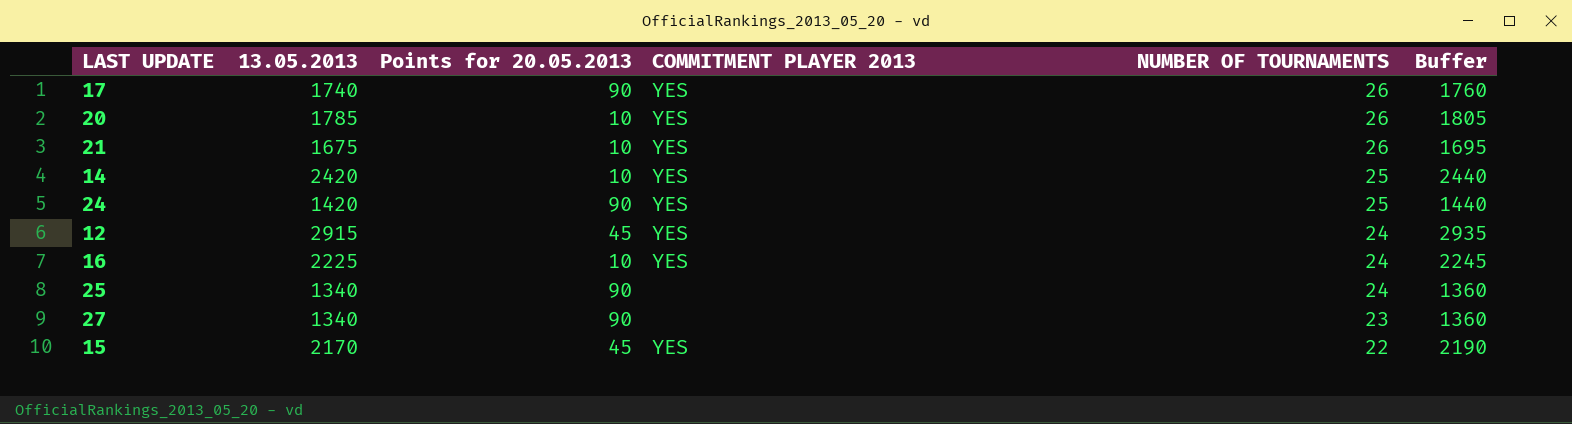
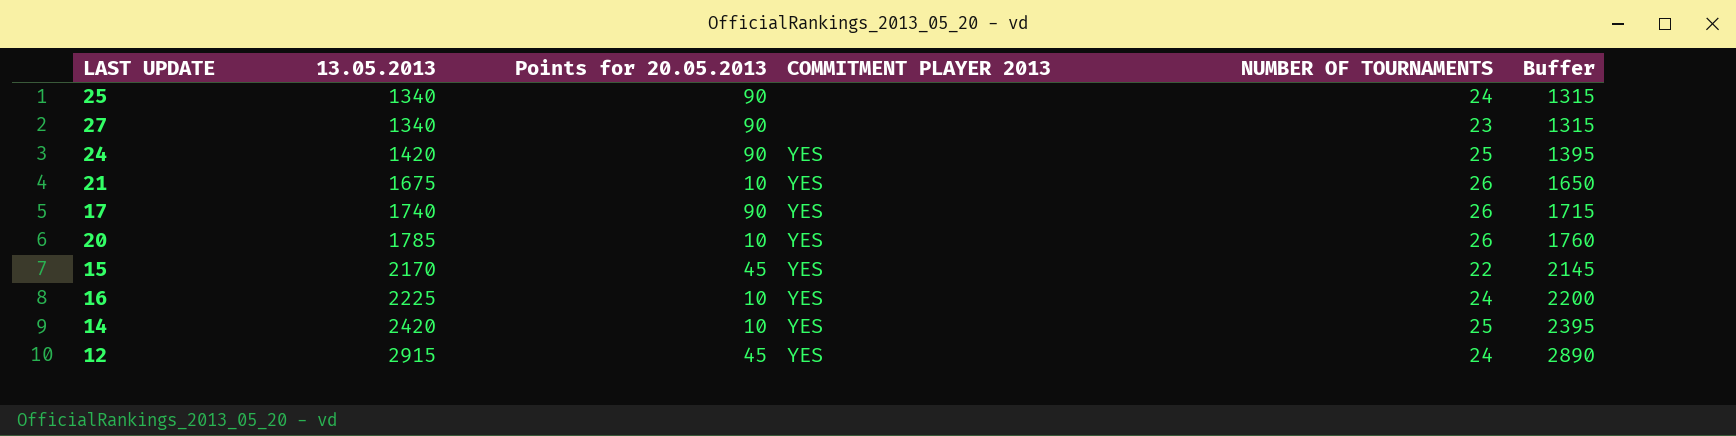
row order: NUMBER OF TOURNAMENTS descending -> 13.05.2013 ascending
column Buffer | formula: [13.05.2013] + 20 -> [13.05.2013] - 25

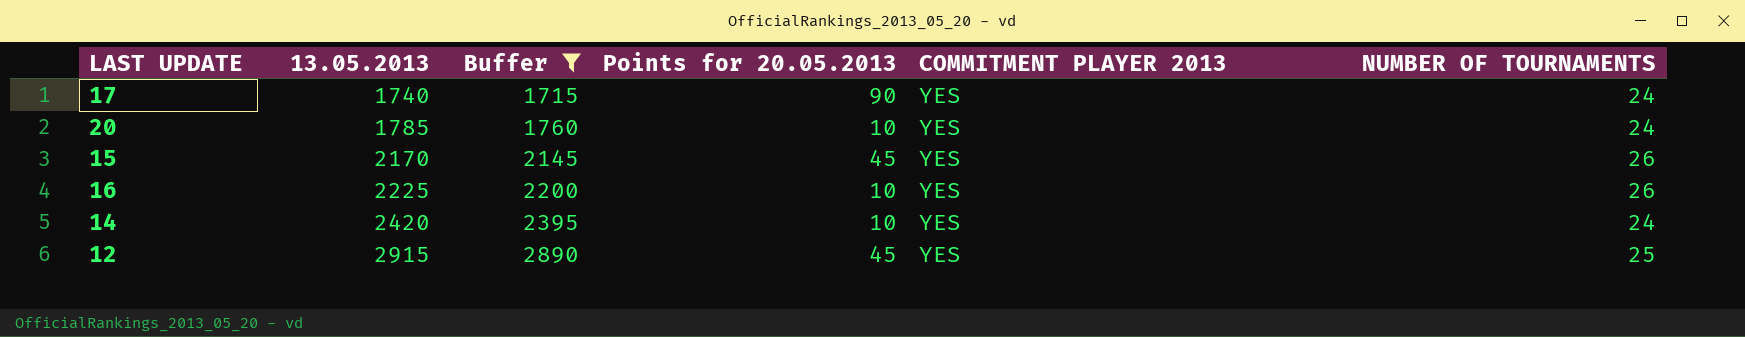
filter: none -> Buffer >= 1715
column Buffer | position: 6 -> 3
17 | NUMBER OF TOURNAMENTS: 26 -> 24
20 | NUMBER OF TOURNAMENTS: 26 -> 24
15 | NUMBER OF TOURNAMENTS: 22 -> 26
16 | NUMBER OF TOURNAMENTS: 24 -> 26
14 | NUMBER OF TOURNAMENTS: 25 -> 24
12 | NUMBER OF TOURNAMENTS: 24 -> 25

